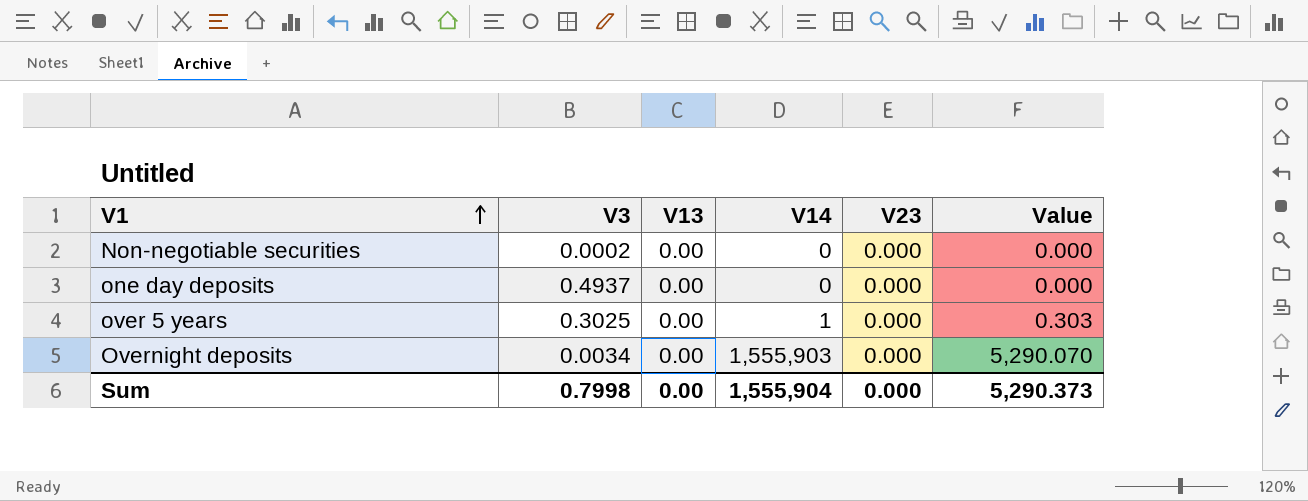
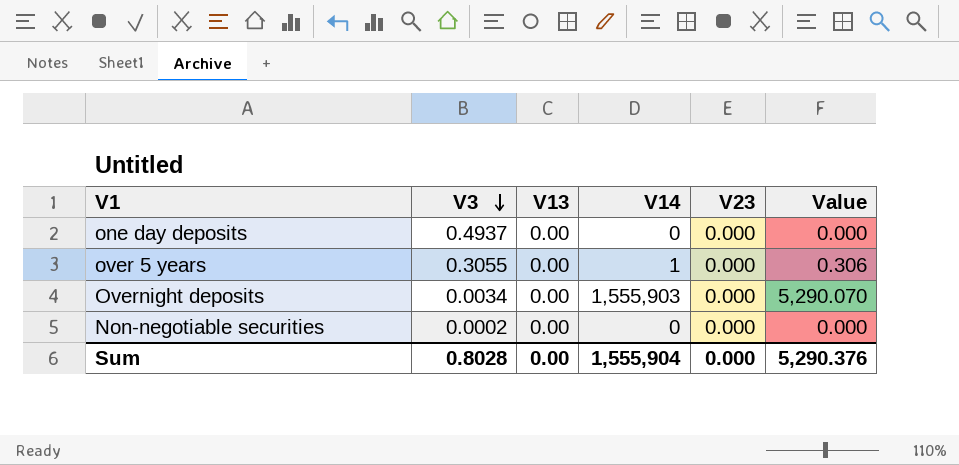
row order: V1 ascending -> V3 descending
over 5 years | V3: 0.3025 -> 0.3055
over 5 years | Value: 0.303 -> 0.306
Sum | V3: 0.7998 -> 0.8028
Sum | Value: 5,290.373 -> 5,290.376

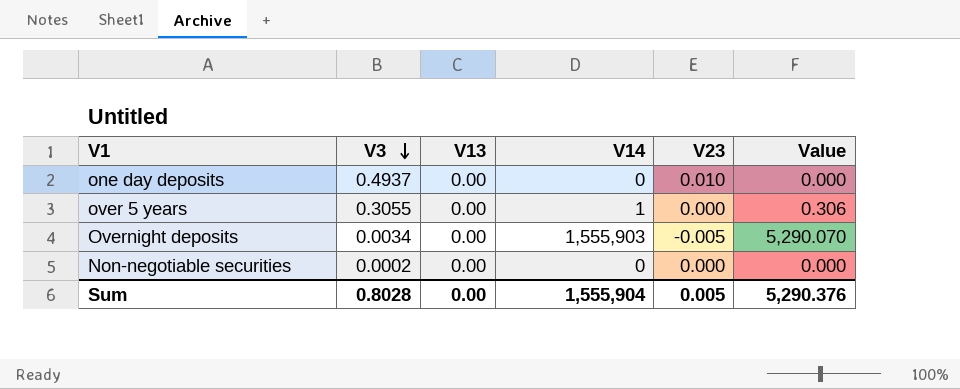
one day deposits | V23: 0.000 -> 0.010
Overnight deposits | V23: 0.000 -> -0.005
Sum | V23: 0.000 -> 0.005

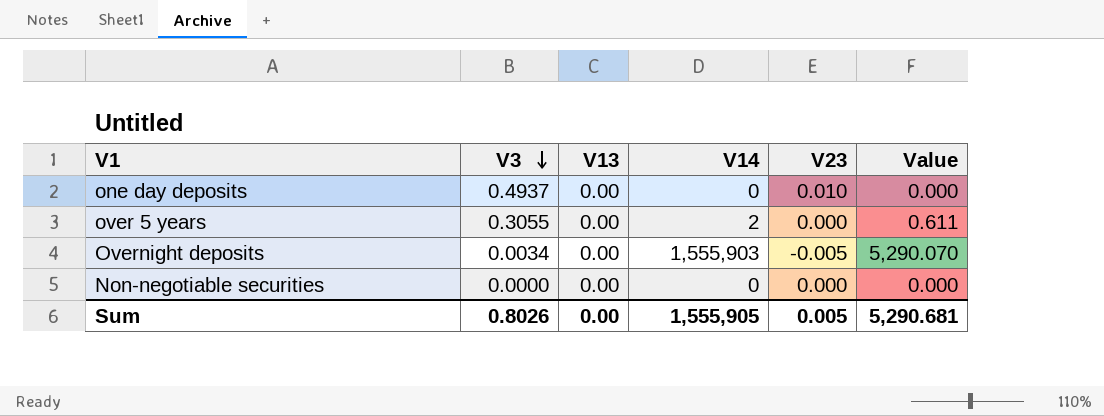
over 5 years | V14: 1 -> 2
over 5 years | Value: 0.306 -> 0.611
Non-negotiable securities | V3: 0.0002 -> 0.0000
Sum | V3: 0.8028 -> 0.8026
Sum | V14: 1,555,904 -> 1,555,905
Sum | Value: 5,290.376 -> 5,290.681

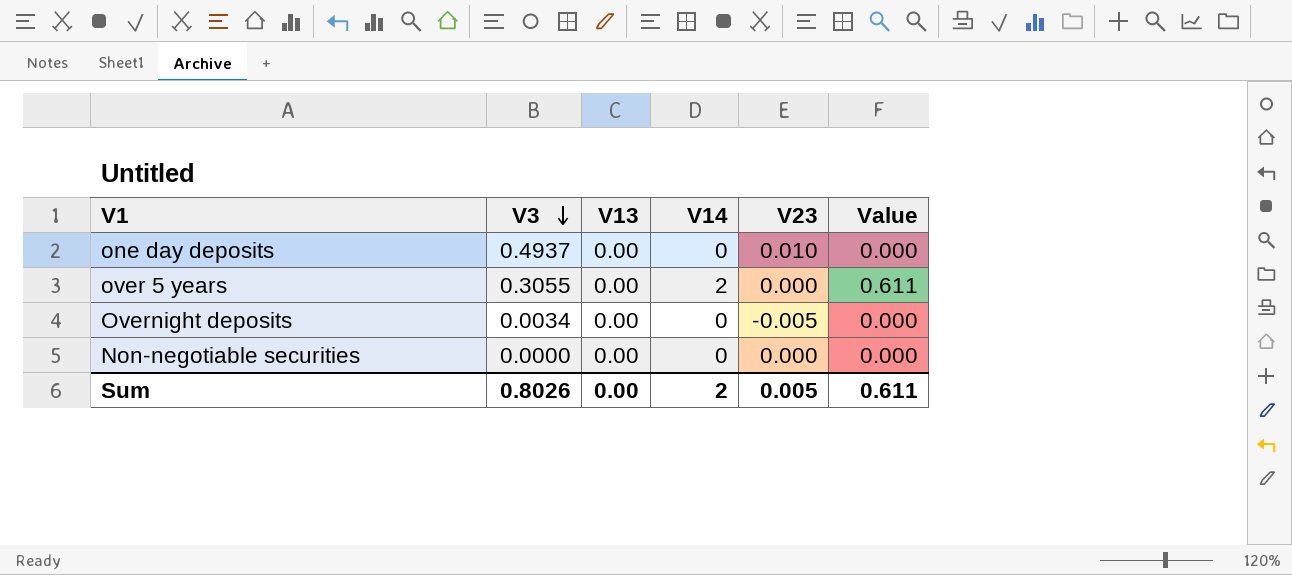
Overnight deposits | V14: 1,555,903 -> 0
Overnight deposits | Value: 5,290.070 -> 0.000
Sum | V14: 1,555,905 -> 2
Sum | Value: 5,290.681 -> 0.611

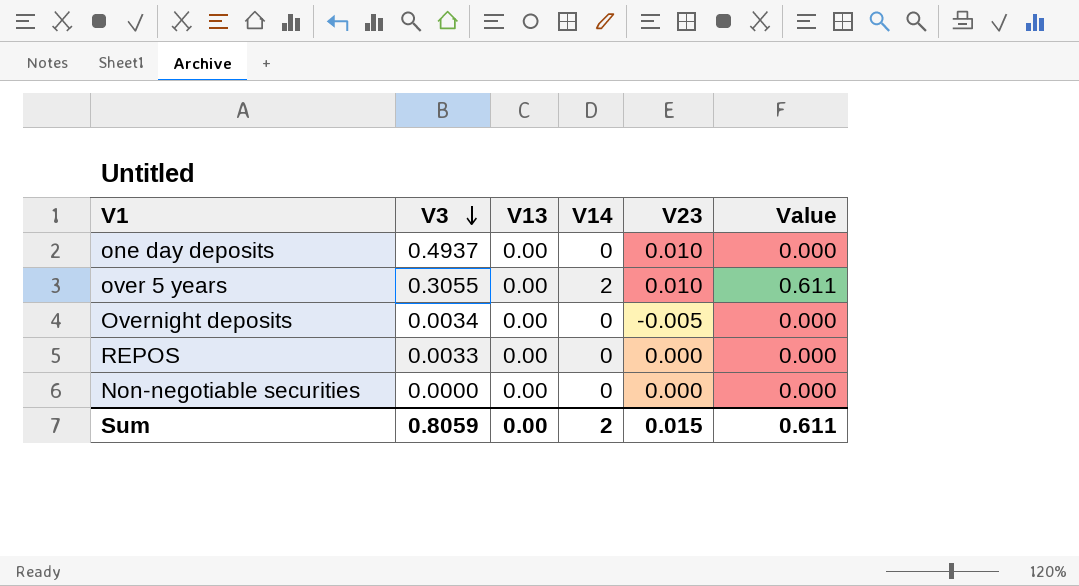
over 5 years | V23: 0.000 -> 0.010
row REPOS: none -> 0.0033 | 0.00 | 0 | 0.000 | 0.000
Sum | V3: 0.8026 -> 0.8059
Sum | V23: 0.005 -> 0.015

